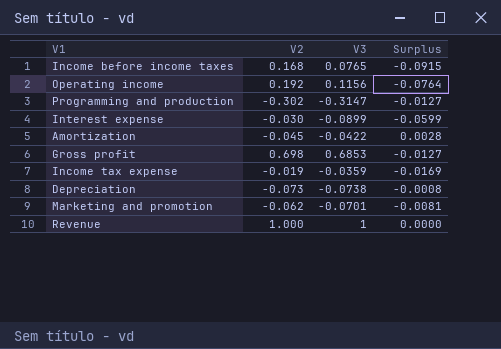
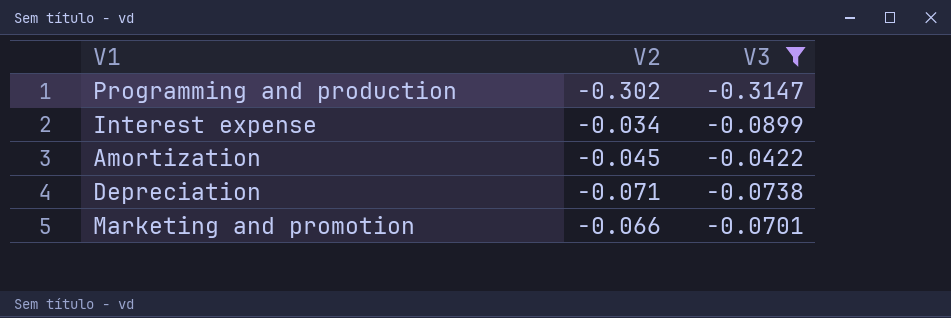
filter: none -> V3 <= -0.0422
column Surplus | formula: [V3] - [V2] -> none
Interest expense | V2: -0.030 -> -0.034
Depreciation | V2: -0.073 -> -0.071
Marketing and promotion | V2: -0.062 -> -0.066

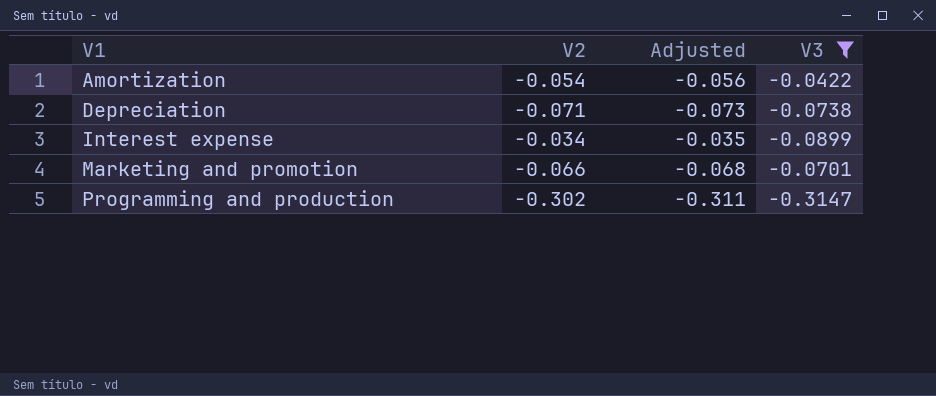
row order: none -> V1 ascending
column Adjusted | formula: none -> [V2] * 1.03
Amortization | V2: -0.045 -> -0.054

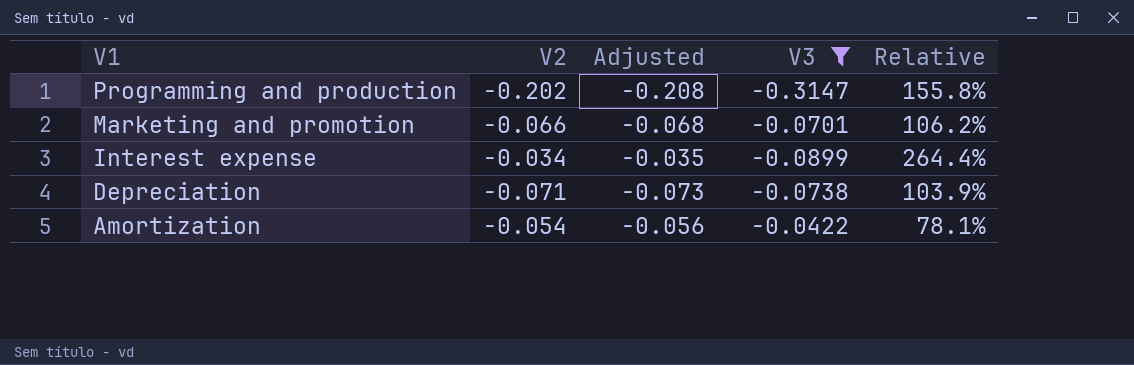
row order: V1 ascending -> V1 descending
column Relative | formula: none -> [V3] / [V2]
Programming and production | V2: -0.302 -> -0.202
Programming and production | Adjusted: -0.311 -> -0.208

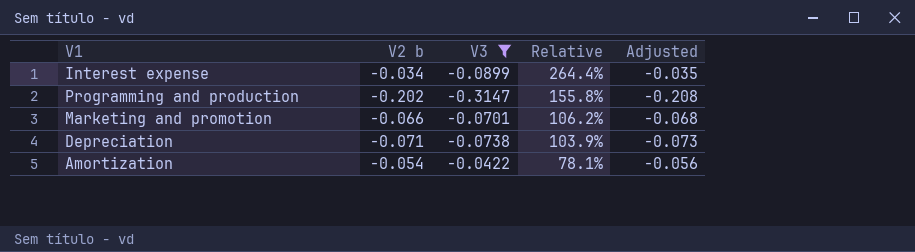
row order: V1 descending -> Relative descending
column name: V2 -> V2 b
column Adjusted | position: 3 -> 5

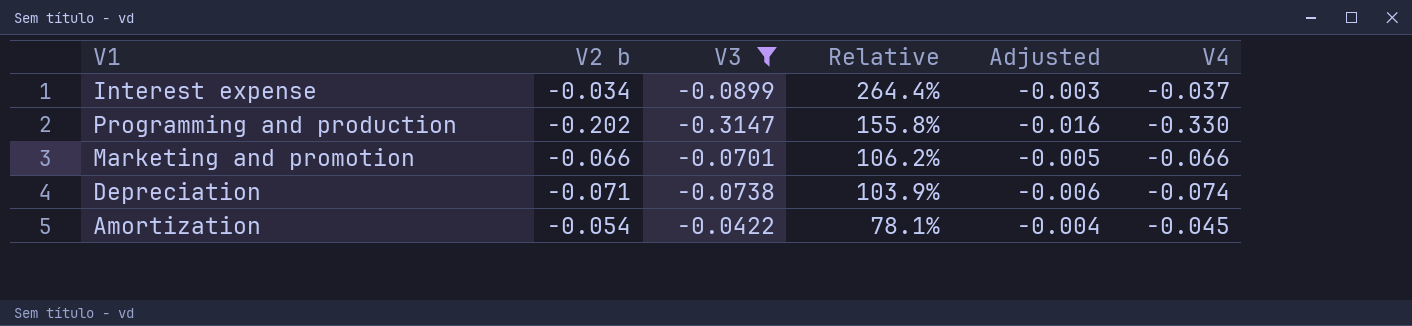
column Adjusted | formula: [V2 b] * 1.03 -> [V2 b] * 0.08
column V4 | position: none -> 6

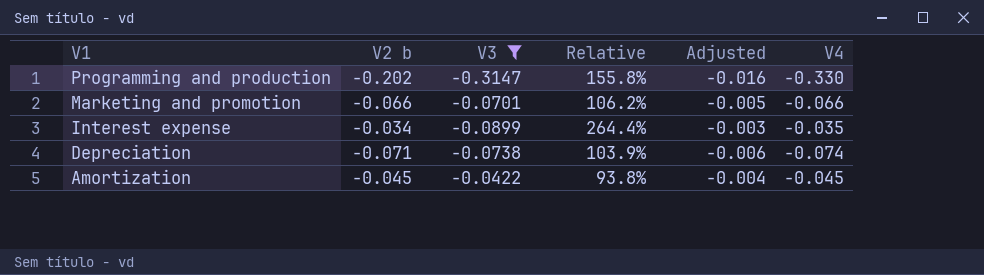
row order: Relative descending -> V1 descending
Interest expense | V4: -0.037 -> -0.035
Amortization | V2 b: -0.054 -> -0.045
Amortization | Relative: 78.1% -> 93.8%

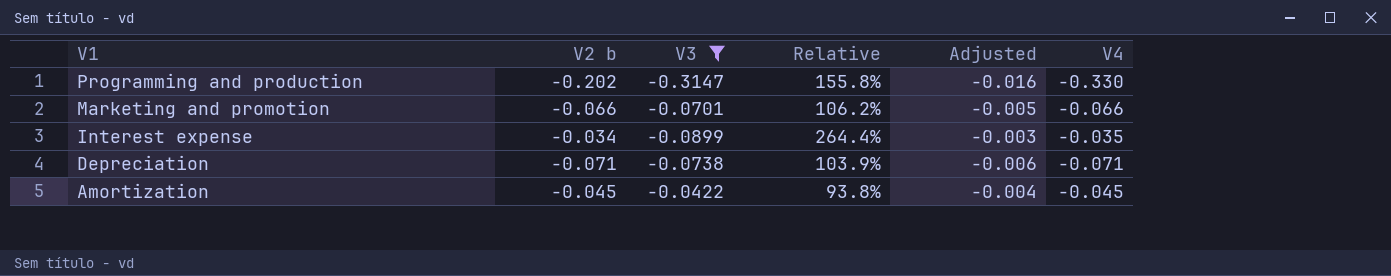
Depreciation | V4: -0.074 -> -0.071

